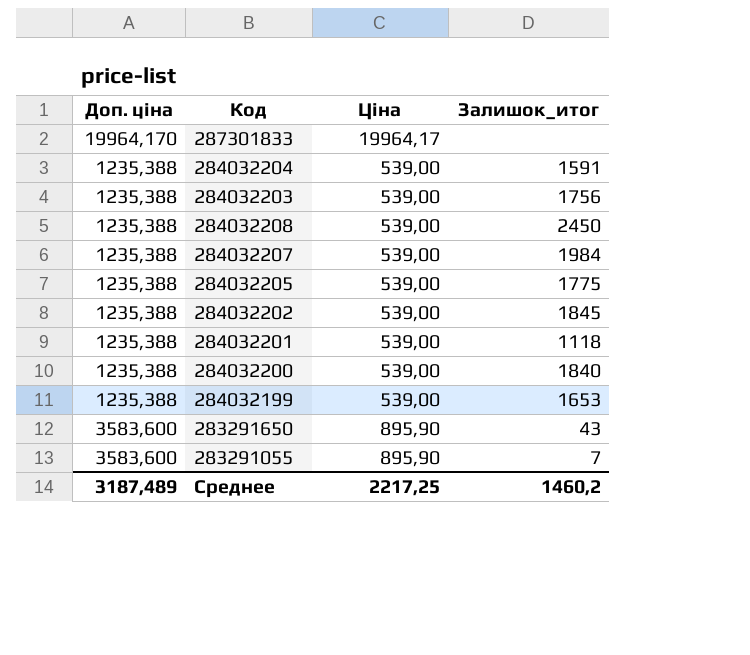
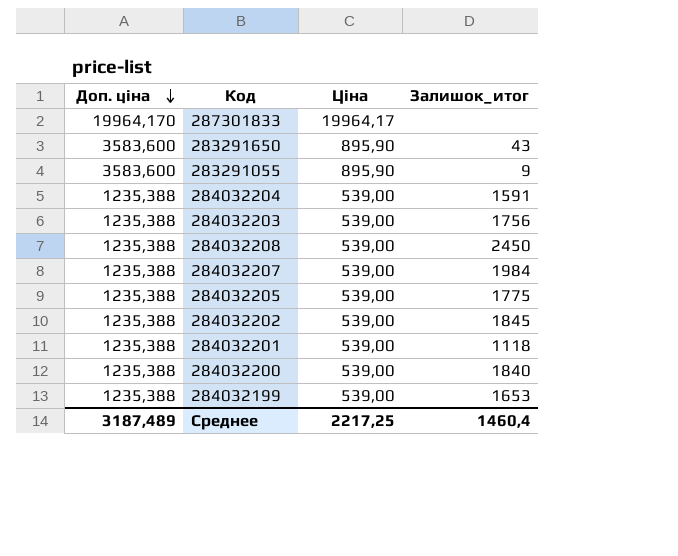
row order: none -> Доп. ціна descending
283291055 | Залишок_итог: 7 -> 9
Среднее | Залишок_итог: 1460,2 -> 1460,4

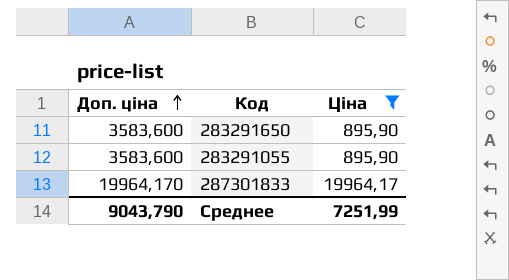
filter: none -> Ціна != 539,00
row order: Доп. ціна descending -> Доп. ціна ascending
column Залишок_итог | position: 4 -> none
Среднее | Доп. ціна: 3187,489 -> 9043,790
Среднее | Ціна: 2217,25 -> 7251,99

